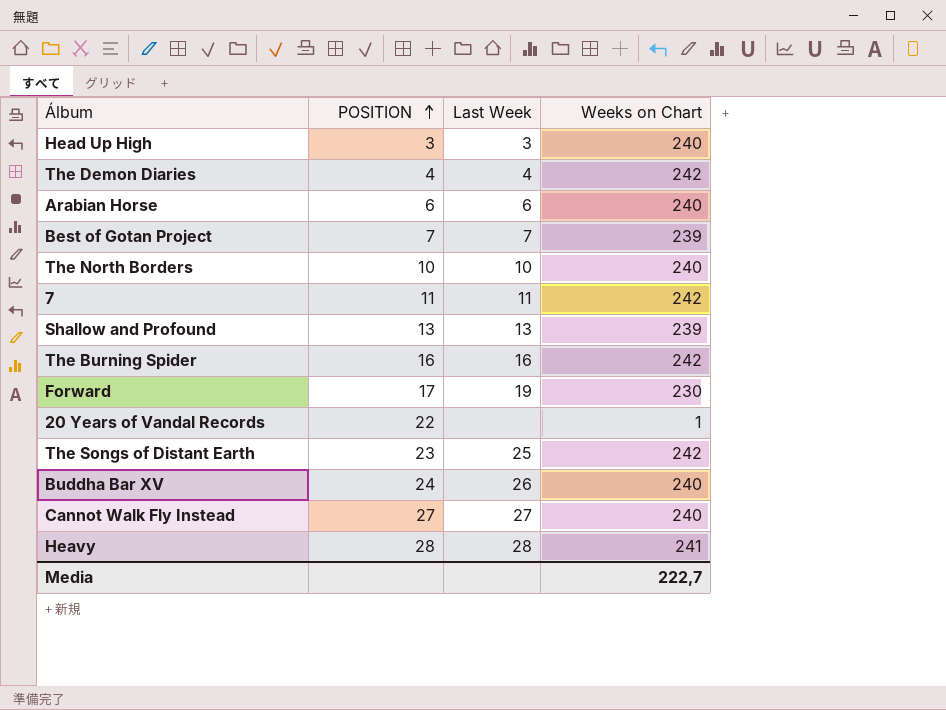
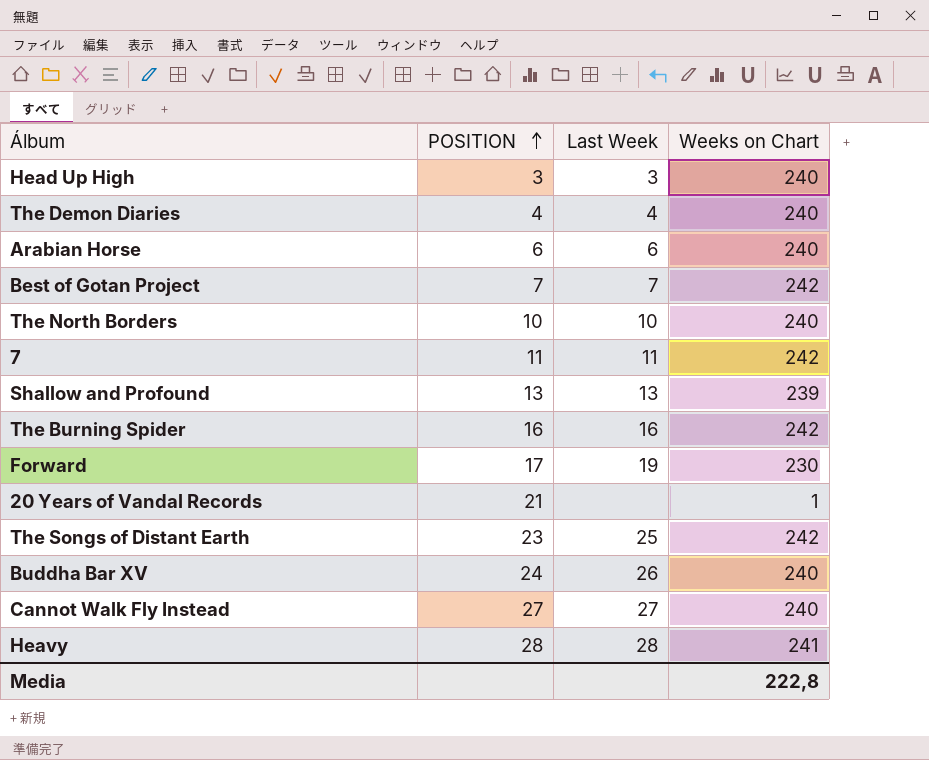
The Demon Diaries | Weeks on Chart: 242 -> 240
Best of Gotan Project | Weeks on Chart: 239 -> 242
20 Years of Vandal Records | POSITION: 22 -> 21
Media | Weeks on Chart: 222,7 -> 222,8

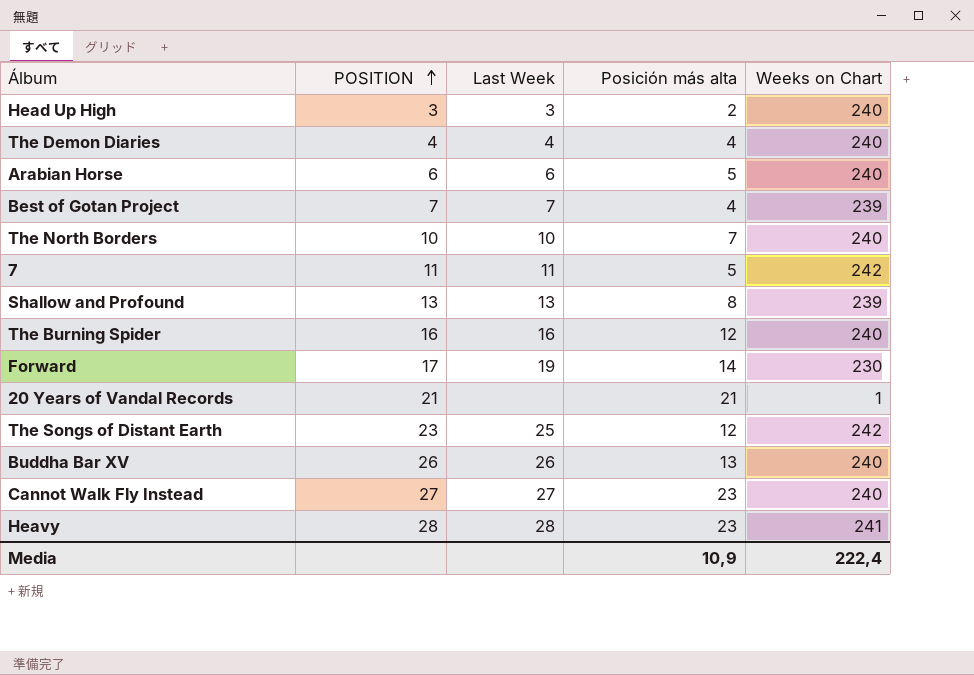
column Posición más alta | position: none -> 4
Best of Gotan Project | Weeks on Chart: 242 -> 239
The Burning Spider | Weeks on Chart: 242 -> 240
Buddha Bar XV | POSITION: 24 -> 26
Media | Weeks on Chart: 222,8 -> 222,4

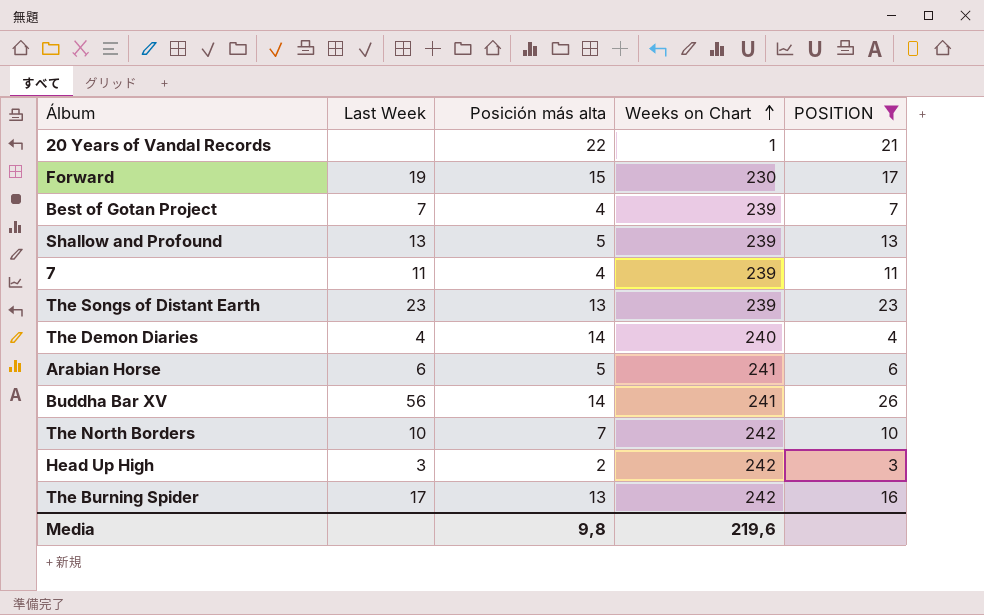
filter: none -> POSITION <= 26
row order: POSITION ascending -> Weeks on Chart ascending
column POSITION | position: 2 -> 5
20 Years of Vandal Records | Posición más alta: 21 -> 22
Forward | Posición más alta: 14 -> 15
Shallow and Profound | Posición más alta: 8 -> 5
7 | Posición más alta: 5 -> 4
7 | Weeks on Chart: 242 -> 239
The Songs of Distant Earth | Last Week: 25 -> 23
The Songs of Distant Earth | Posición más alta: 12 -> 13
The Songs of Distant Earth | Weeks on Chart: 242 -> 239
The Demon Diaries | Posición más alta: 4 -> 14
Arabian Horse | Weeks on Chart: 240 -> 241
Buddha Bar XV | Last Week: 26 -> 56
Buddha Bar XV | Posición más alta: 13 -> 14
Buddha Bar XV | Weeks on Chart: 240 -> 241
The North Borders | Weeks on Chart: 240 -> 242
Head Up High | Weeks on Chart: 240 -> 242
The Burning Spider | Last Week: 16 -> 17
The Burning Spider | Posición más alta: 12 -> 13
The Burning Spider | Weeks on Chart: 240 -> 242
Media | Posición más alta: 10,9 -> 9,8
Media | Weeks on Chart: 222,4 -> 219,6

